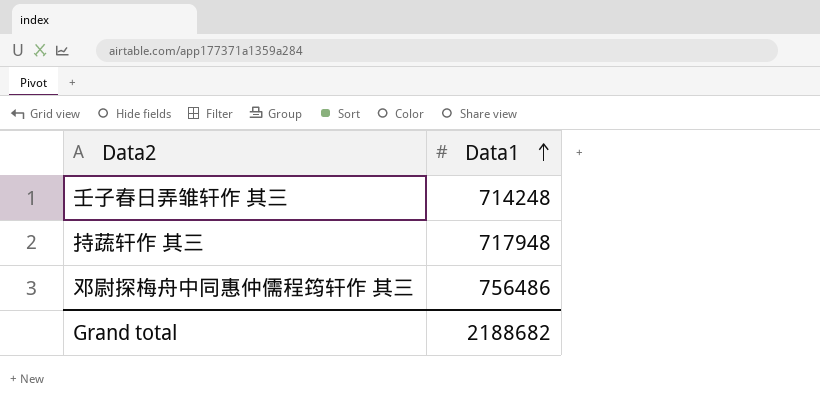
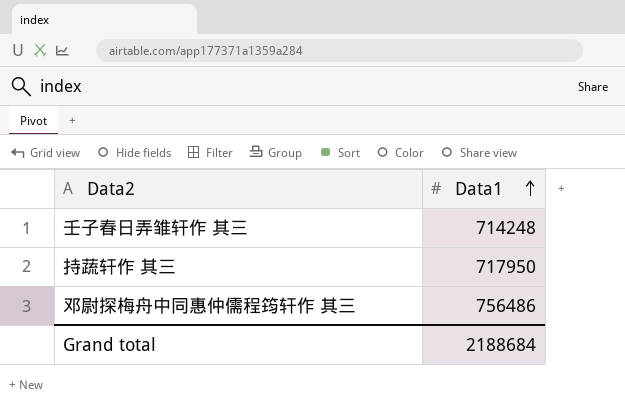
持蔬轩作 其三 | Data1: 717948 -> 717950
Grand total | Data1: 2188682 -> 2188684

